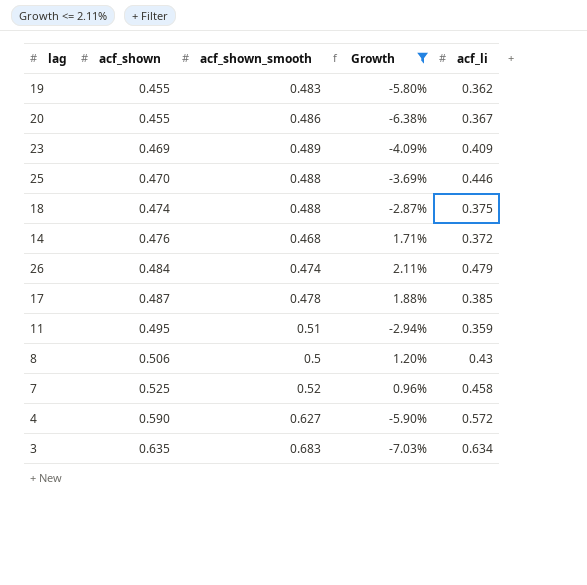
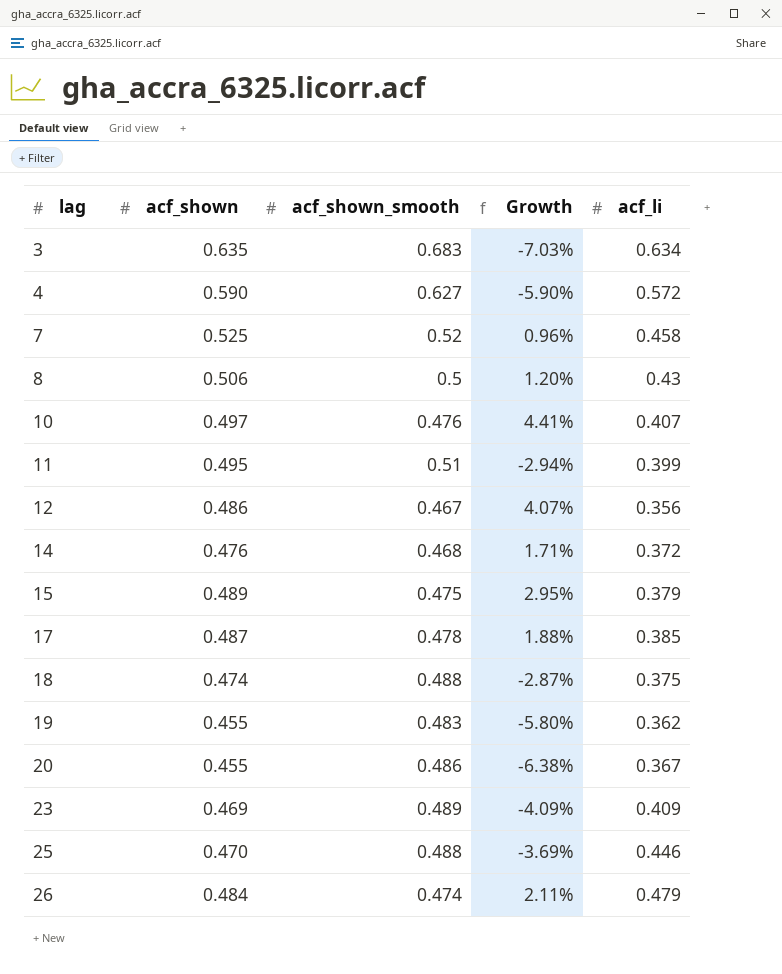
filter: Growth <= 2.11% -> none
row order: acf_shown ascending -> lag ascending
11 | acf_li: 0.359 -> 0.399

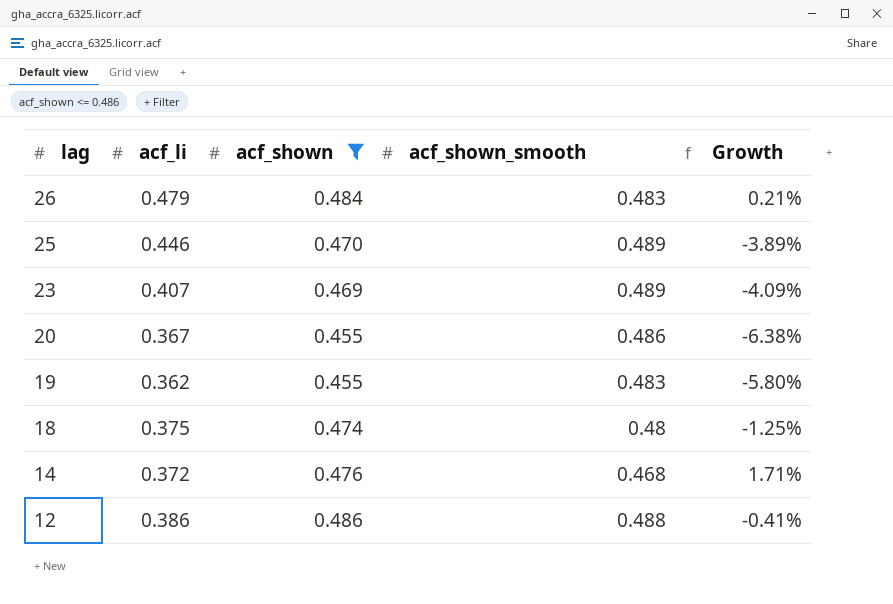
filter: none -> acf_shown <= 0.486
row order: lag ascending -> lag descending
column acf_li | position: 5 -> 2
26 | acf_shown_smooth: 0.474 -> 0.483
26 | Growth: 2.11% -> 0.21%
25 | acf_shown_smooth: 0.488 -> 0.489
25 | Growth: -3.69% -> -3.89%
23 | acf_li: 0.409 -> 0.407
18 | acf_shown_smooth: 0.488 -> 0.48
18 | Growth: -2.87% -> -1.25%
12 | acf_li: 0.356 -> 0.386
12 | acf_shown_smooth: 0.467 -> 0.488
12 | Growth: 4.07% -> -0.41%

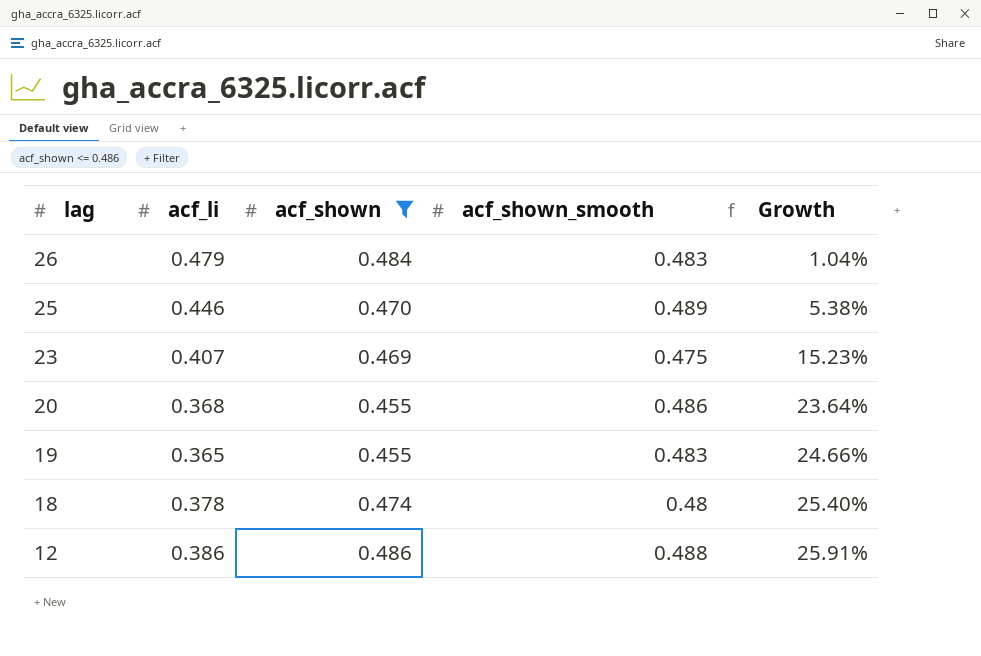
column Growth | formula: ([acf_shown] - [acf_shown_smooth]) / [acf_shown_smooth] -> ([acf_shown] - [acf_li]) / [acf_li]
row 14: 0.372 | 0.476 | 0.468 | 1.71% -> none
23 | acf_shown_smooth: 0.489 -> 0.475
20 | acf_li: 0.367 -> 0.368
19 | acf_li: 0.362 -> 0.365
18 | acf_li: 0.375 -> 0.378

